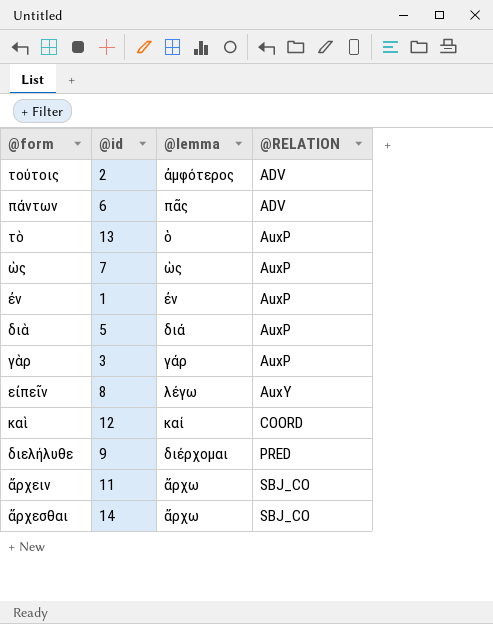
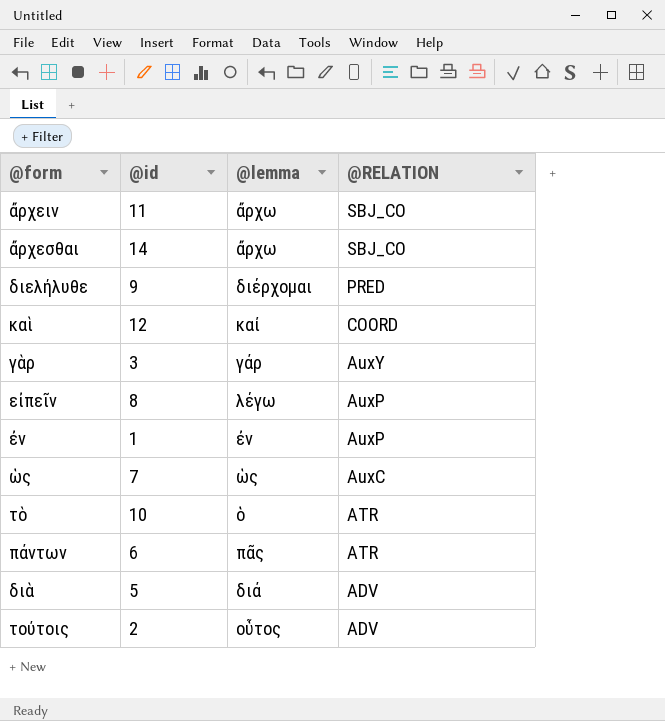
row order: @RELATION ascending -> @RELATION descending
γὰρ | @RELATION: AuxP -> AuxY
εἰπεῖν | @RELATION: AuxY -> AuxP
ὡς | @RELATION: AuxP -> AuxC
τὸ | @id: 13 -> 10
τὸ | @RELATION: AuxP -> ATR
πάντων | @RELATION: ADV -> ATR
διὰ | @RELATION: AuxP -> ADV
τούτοις | @lemma: ἀμφότερος -> οὗτος

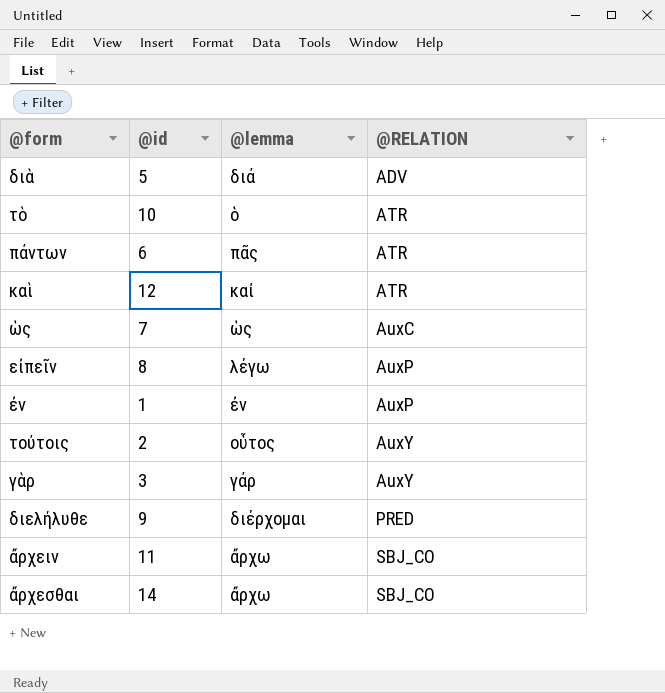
row order: @RELATION descending -> @RELATION ascending
καὶ | @RELATION: COORD -> ATR
τούτοις | @RELATION: ADV -> AuxY

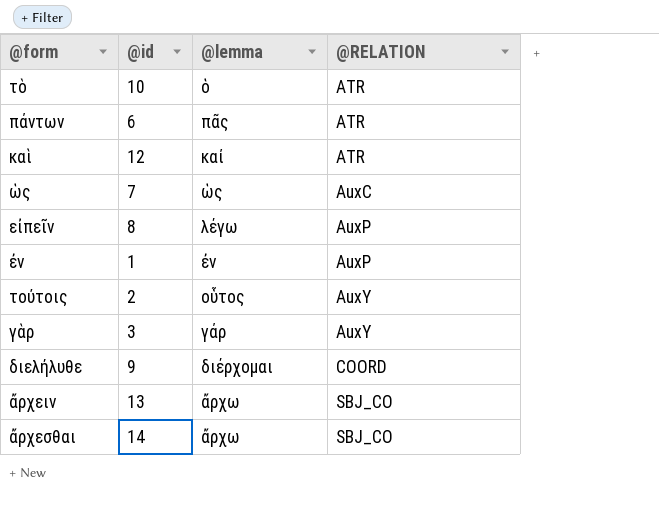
row διὰ: 5 | διά | ADV -> none
διελήλυθε | @RELATION: PRED -> COORD
ἄρχειν | @id: 11 -> 13

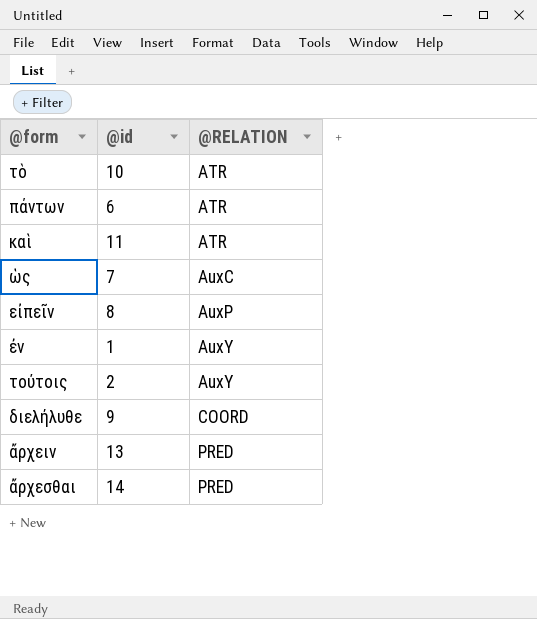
column @lemma | position: 3 -> none
row γὰρ: 3 | γάρ | AuxY -> none
καὶ | @id: 12 -> 11
ἐν | @RELATION: AuxP -> AuxY
ἄρχειν | @RELATION: SBJ_CO -> PRED
ἄρχεσθαι | @RELATION: SBJ_CO -> PRED

